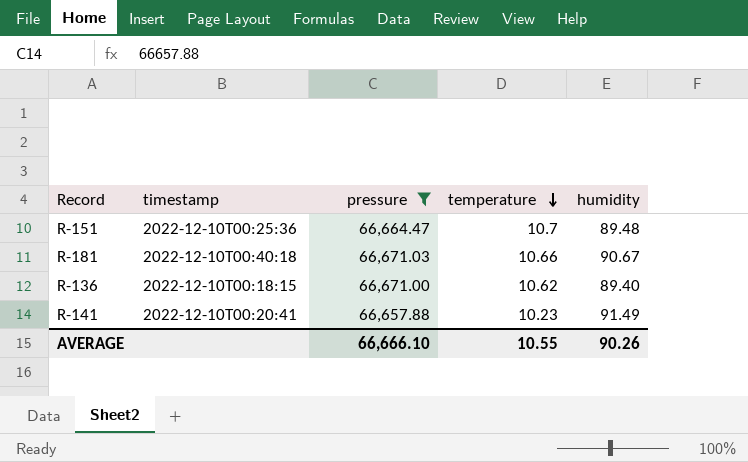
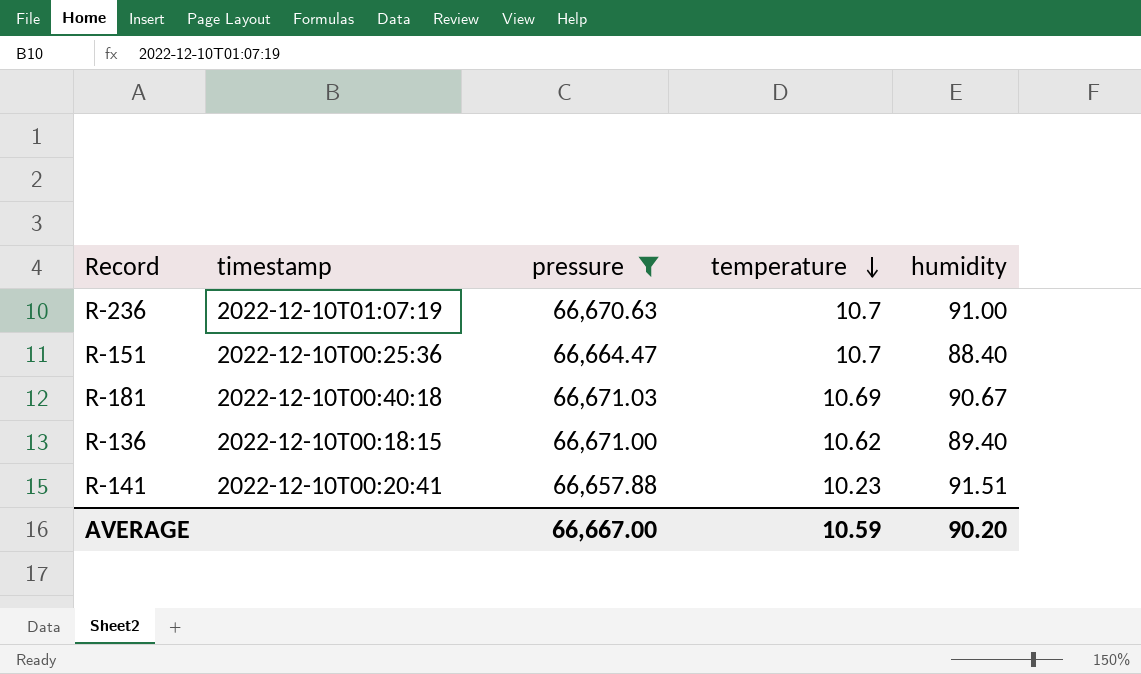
row R-236: none -> 2022-12-10T01:07:19 | 66,670.63 | 10.7 | 91.00
R-151 | humidity: 89.48 -> 88.40
R-181 | temperature: 10.66 -> 10.69
R-141 | humidity: 91.49 -> 91.51
AVERAGE | pressure: 66,666.10 -> 66,667.00
AVERAGE | temperature: 10.55 -> 10.59
AVERAGE | humidity: 90.26 -> 90.20

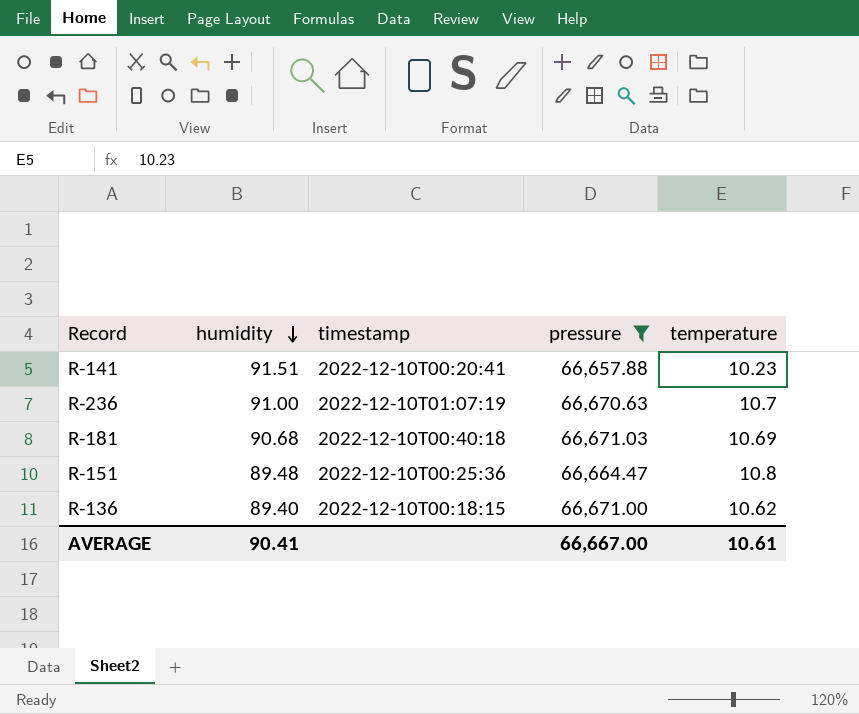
row order: temperature descending -> humidity descending
column humidity | position: 5 -> 2
R-181 | humidity: 90.67 -> 90.68
R-151 | humidity: 88.40 -> 89.48
R-151 | temperature: 10.7 -> 10.8
AVERAGE | humidity: 90.20 -> 90.41
AVERAGE | temperature: 10.59 -> 10.61

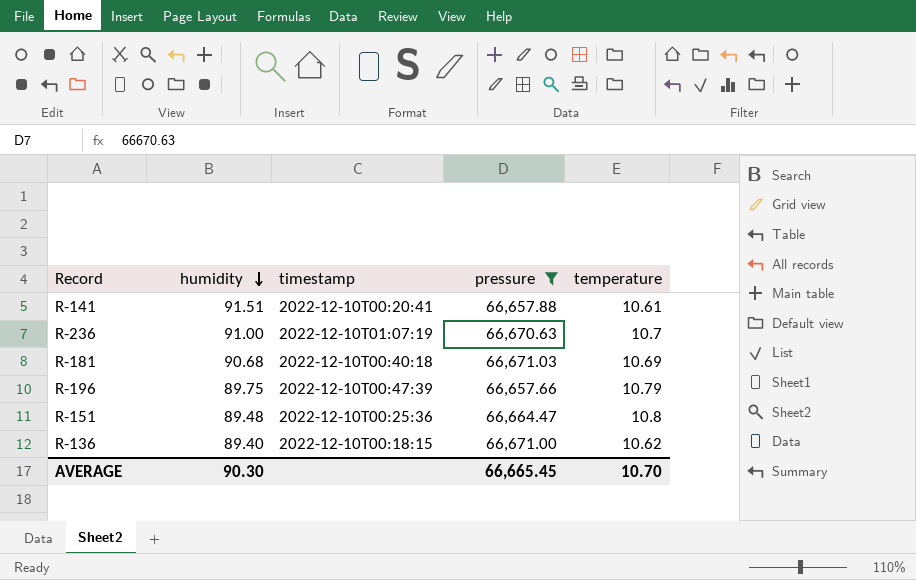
R-141 | temperature: 10.23 -> 10.61
row R-196: none -> 89.75 | 2022-12-10T00:47:39 | 66,657.66 | 10.79
AVERAGE | humidity: 90.41 -> 90.30
AVERAGE | pressure: 66,667.00 -> 66,665.45
AVERAGE | temperature: 10.61 -> 10.70

